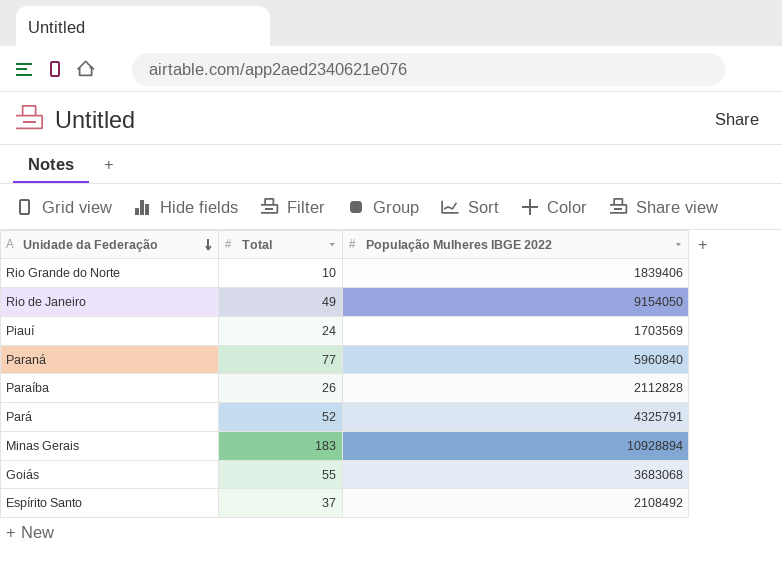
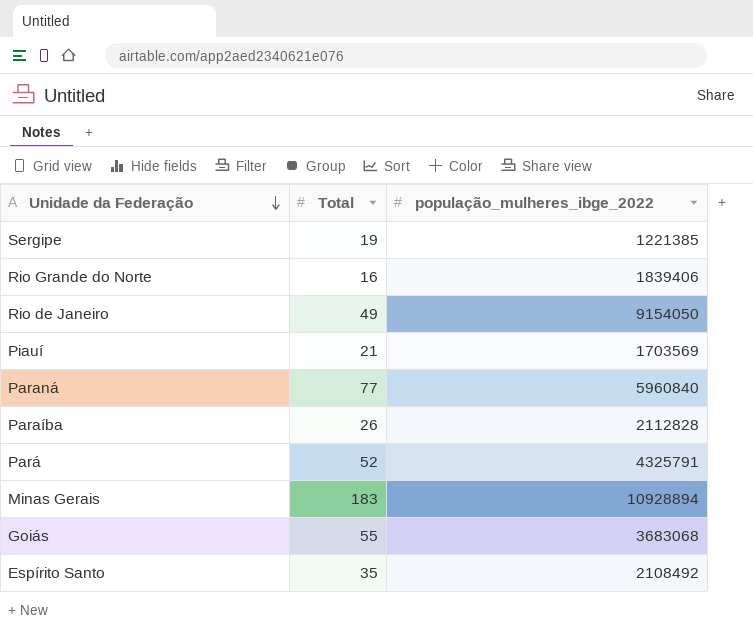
column name: População Mulheres IBGE 2022 -> população_mulheres_ibge_2022
row Sergipe: none -> 19 | 1221385
Rio Grande do Norte | Total: 10 -> 16
Piauí | Total: 24 -> 21
Espírito Santo | Total: 37 -> 35

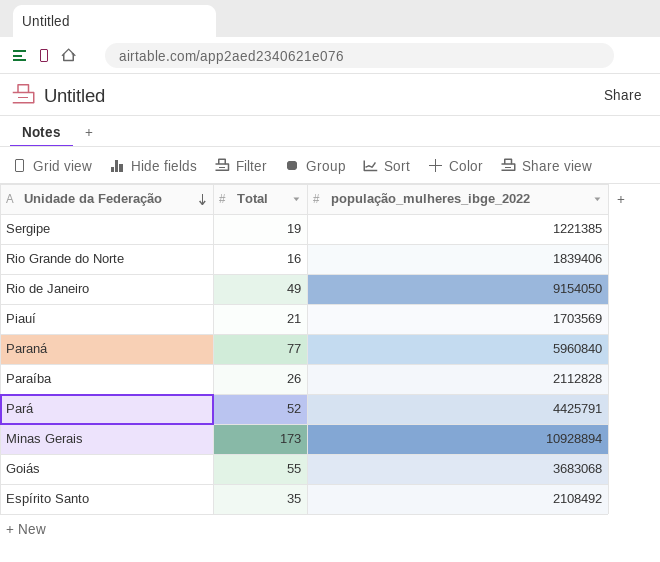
Pará | população_mulheres_ibge_2022: 4325791 -> 4425791
Minas Gerais | Total: 183 -> 173

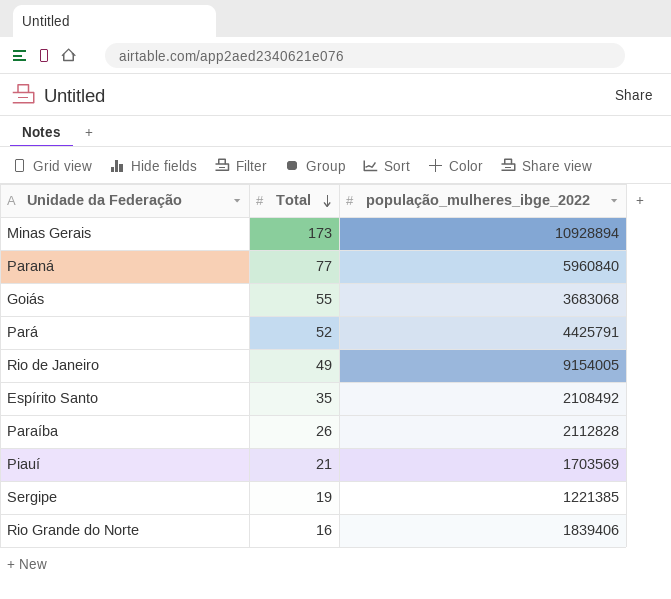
row order: Unidade da Federação descending -> Total descending
Rio de Janeiro | população_mulheres_ibge_2022: 9154050 -> 9154005

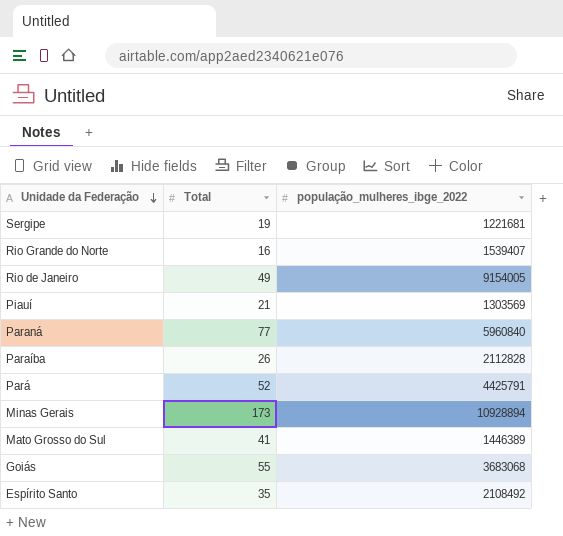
row order: Total descending -> Unidade da Federação descending
Sergipe | população_mulheres_ibge_2022: 1221385 -> 1221681
Rio Grande do Norte | população_mulheres_ibge_2022: 1839406 -> 1539407
Piauí | população_mulheres_ibge_2022: 1703569 -> 1303569
row Mato Grosso do Sul: none -> 41 | 1446389

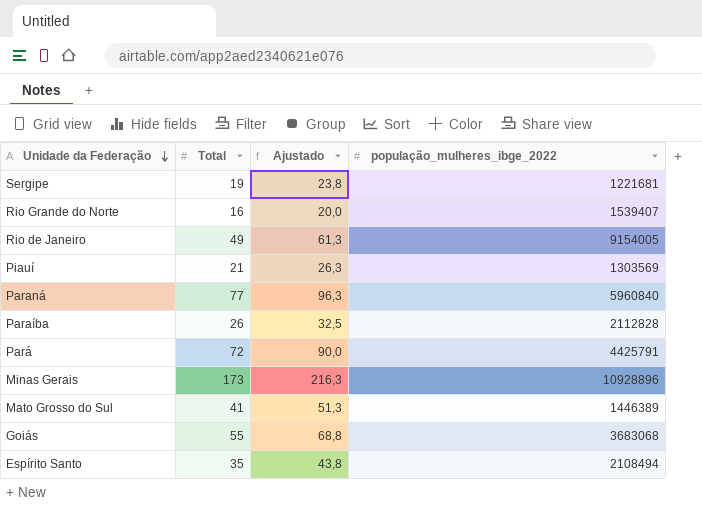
column Ajustado | formula: none -> [Total] * 1,25
Pará | Total: 52 -> 72
Minas Gerais | população_mulheres_ibge_2022: 10928894 -> 10928896
Espírito Santo | população_mulheres_ibge_2022: 2108492 -> 2108494

